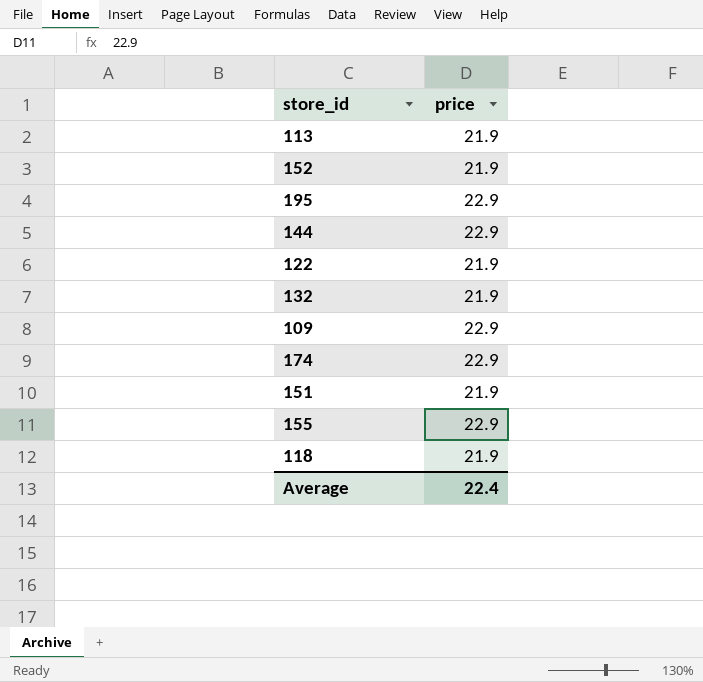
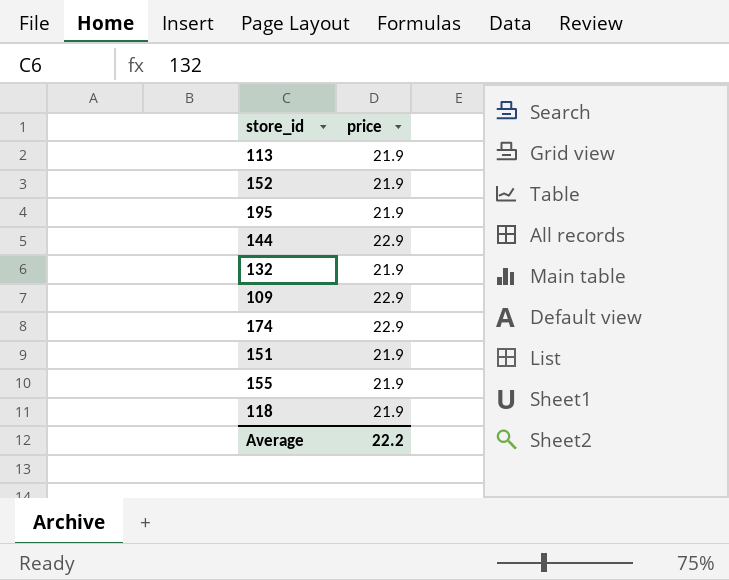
row 122: 21.9 -> none
195 | price: 22.9 -> 21.9
155 | price: 22.9 -> 21.9
Average | price: 22.4 -> 22.2

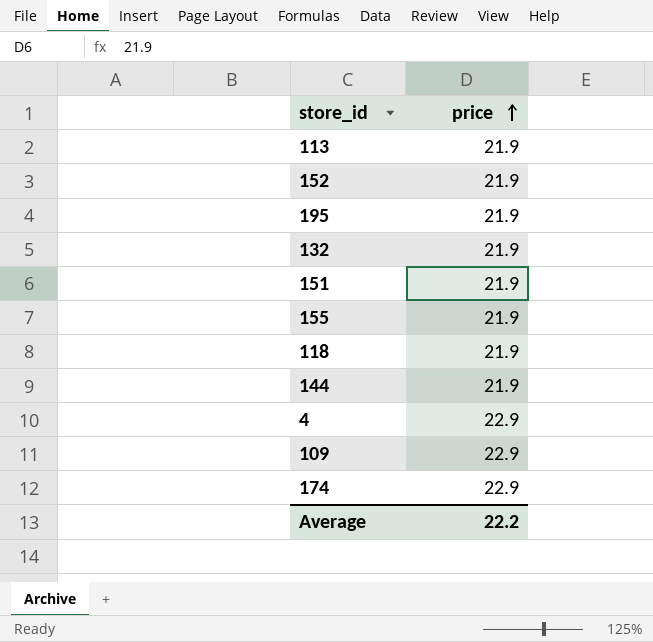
row order: none -> price ascending
144 | price: 22.9 -> 21.9
row 4: none -> 22.9

